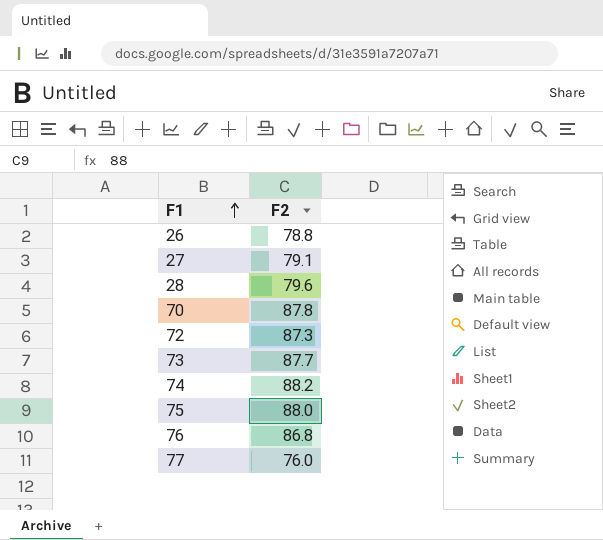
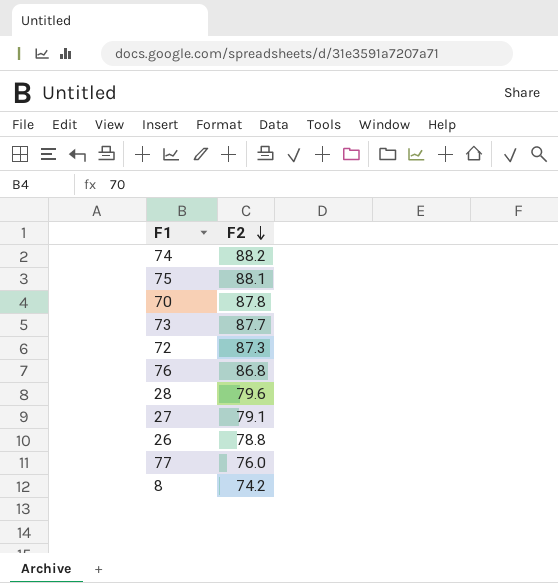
row order: F1 ascending -> F2 descending
75 | F2: 88.0 -> 88.1
row 8: none -> 74.2

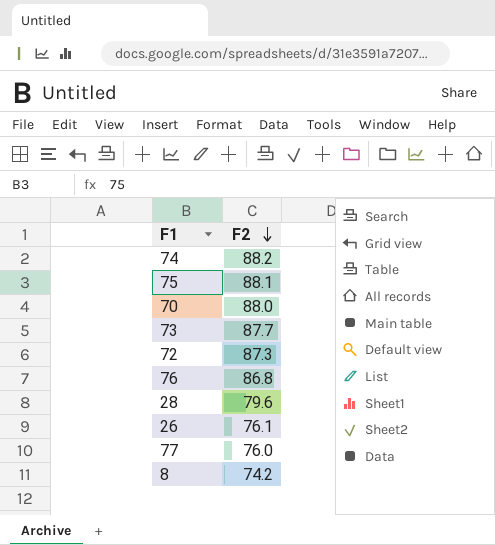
row 27: 79.1 -> none
70 | F2: 87.8 -> 88.0
26 | F2: 78.8 -> 76.1

